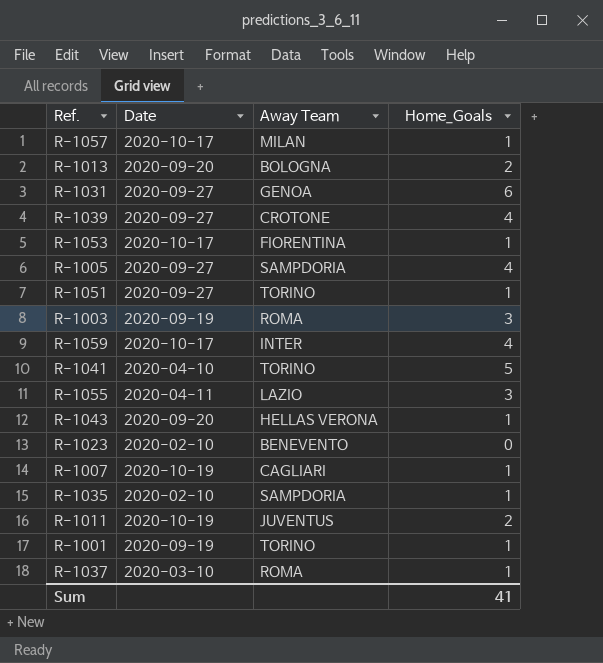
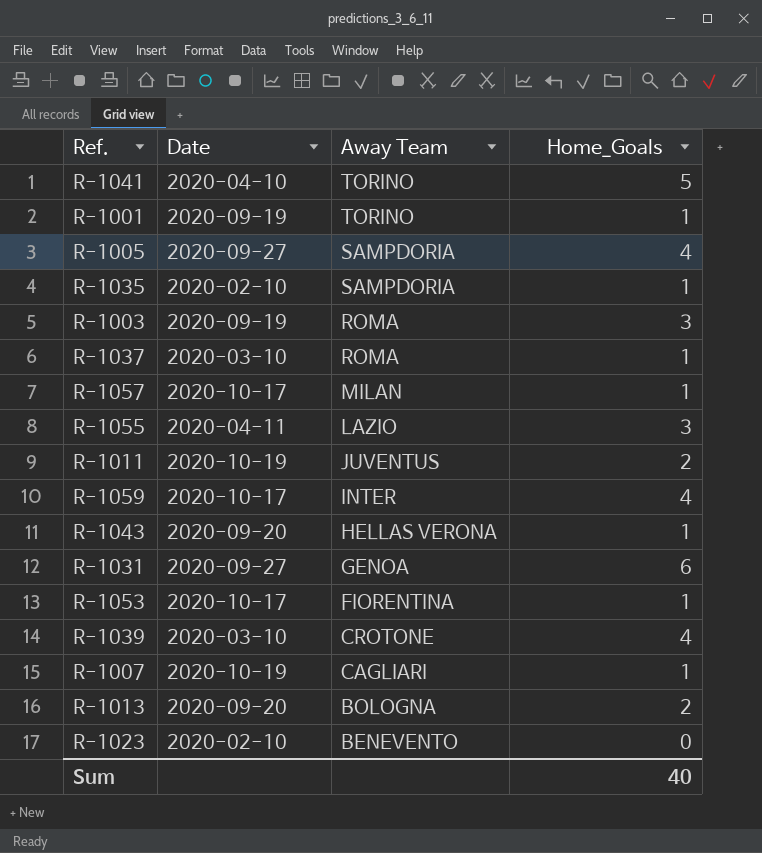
row order: none -> Away Team descending
row R-1051: 2020-09-27 | TORINO | 1 -> none
R-1039 | Date: 2020-09-27 -> 2020-03-10
Sum | Home_Goals: 41 -> 40

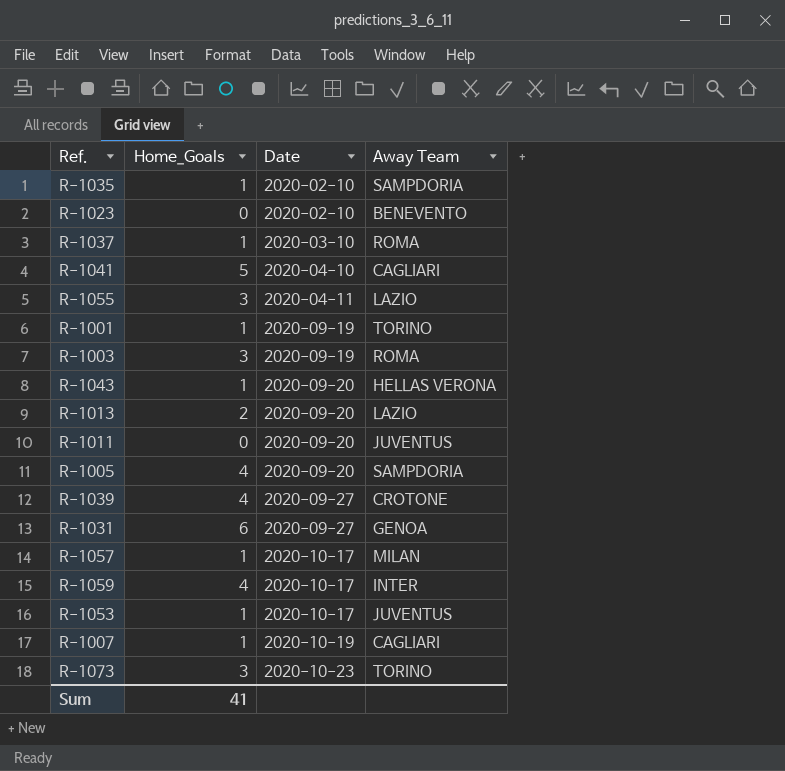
row order: Away Team descending -> Date ascending
column Home_Goals | position: 4 -> 2
R-1041 | Away Team: TORINO -> CAGLIARI
R-1013 | Away Team: BOLOGNA -> LAZIO
R-1011 | Home_Goals: 2 -> 0
R-1011 | Date: 2020-10-19 -> 2020-09-20
R-1005 | Date: 2020-09-27 -> 2020-09-20
R-1039 | Date: 2020-03-10 -> 2020-09-27
R-1053 | Away Team: FIORENTINA -> JUVENTUS
row R-1073: none -> 3 | 2020-10-23 | TORINO
Sum | Home_Goals: 40 -> 41

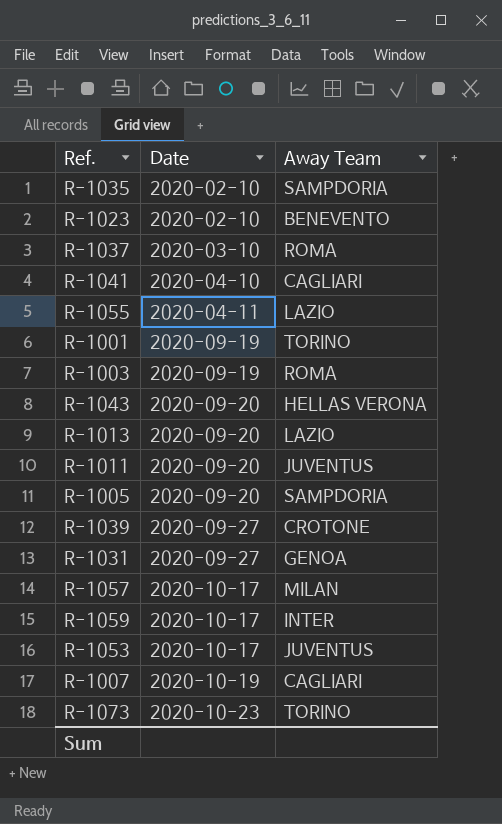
column Home_Goals | position: 2 -> none

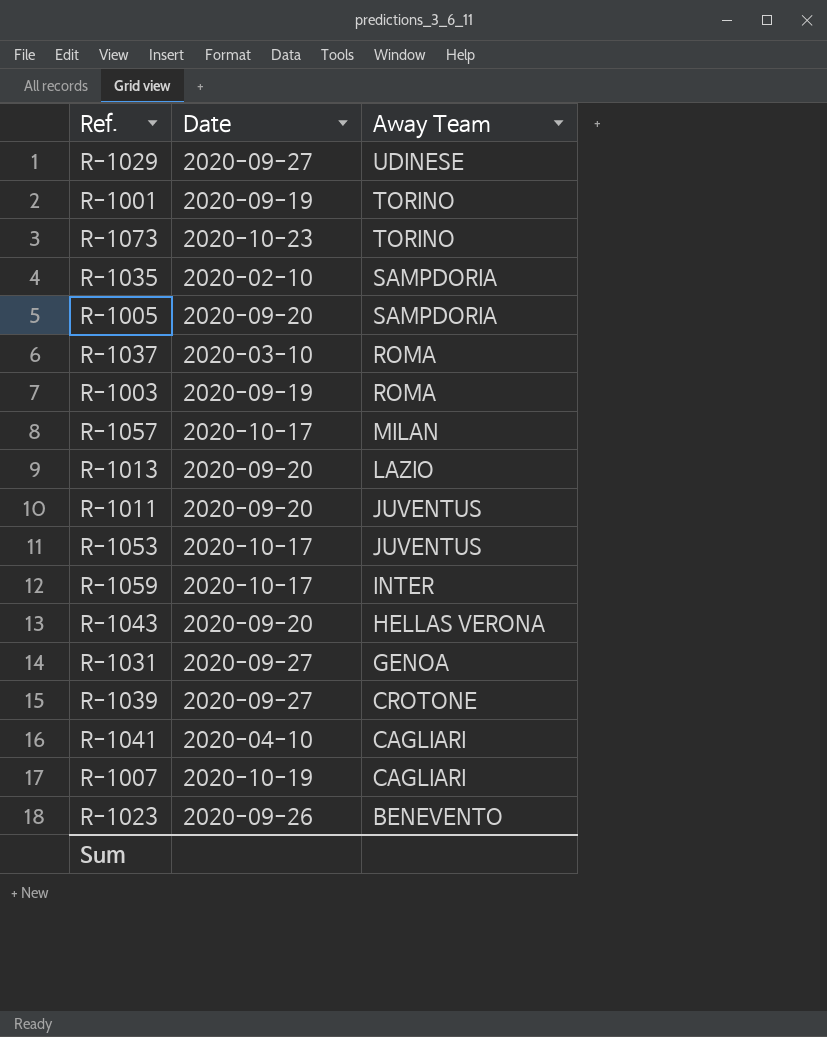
row order: Date ascending -> Away Team descending
row R-1055: 2020-04-11 | LAZIO -> none
row R-1029: none -> 2020-09-27 | UDINESE
R-1023 | Date: 2020-02-10 -> 2020-09-26

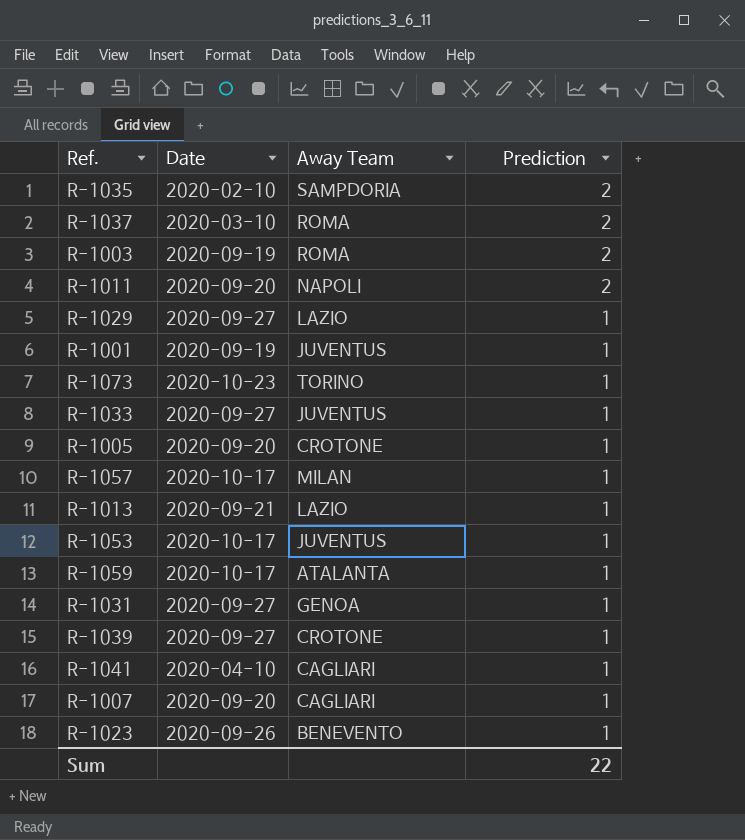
row order: Away Team descending -> Prediction descending
column Prediction | position: none -> 4
row R-1043: 2020-09-20 | HELLAS VERONA -> none
R-1011 | Away Team: JUVENTUS -> NAPOLI
R-1029 | Away Team: UDINESE -> LAZIO
R-1001 | Away Team: TORINO -> JUVENTUS
row R-1033: none -> 2020-09-27 | JUVENTUS | 1
R-1005 | Away Team: SAMPDORIA -> CROTONE
R-1013 | Date: 2020-09-20 -> 2020-09-21
R-1059 | Away Team: INTER -> ATALANTA
R-1007 | Date: 2020-10-19 -> 2020-09-20

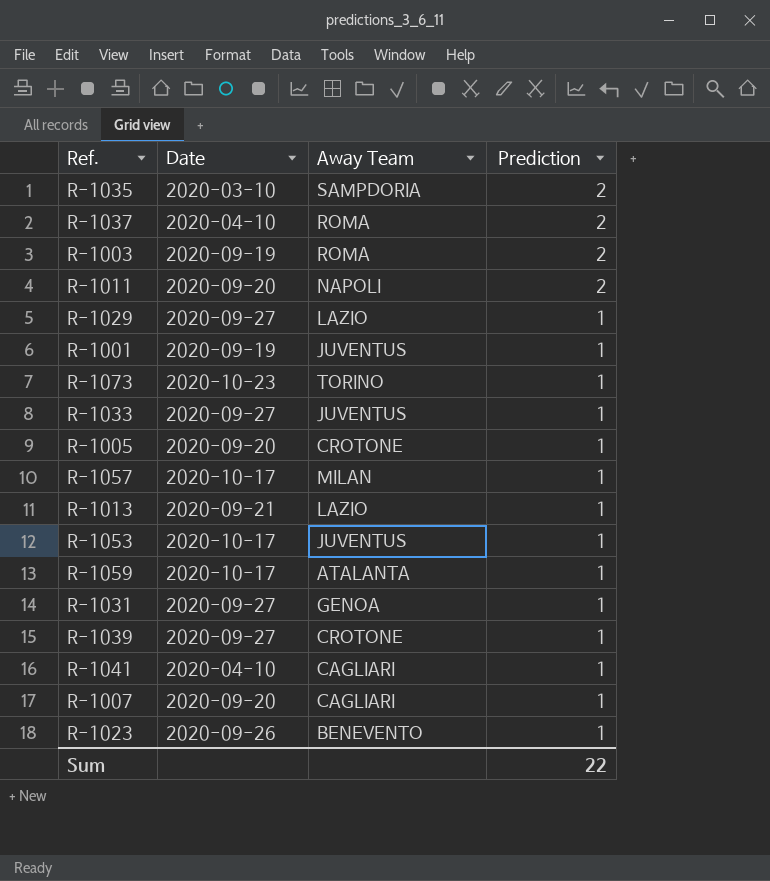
R-1035 | Date: 2020-02-10 -> 2020-03-10
R-1037 | Date: 2020-03-10 -> 2020-04-10

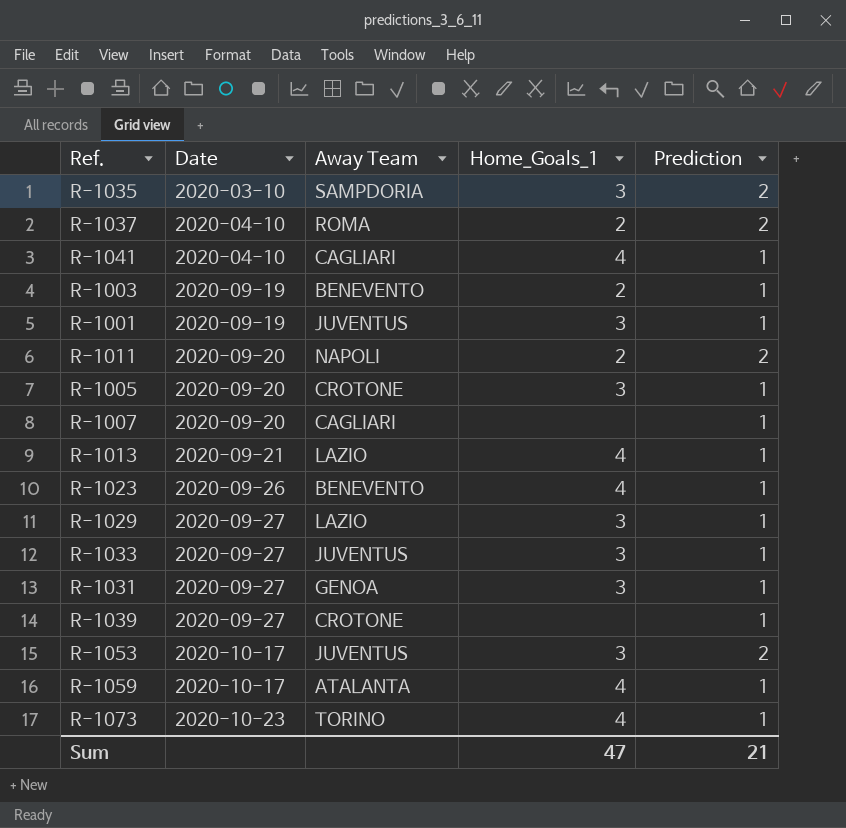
row order: Prediction descending -> Date ascending
column Home_Goals_1 | position: none -> 4
row R-1057: 2020-10-17 | MILAN | 1 -> none
R-1003 | Away Team: ROMA -> BENEVENTO
R-1003 | Prediction: 2 -> 1
R-1053 | Prediction: 1 -> 2
Sum | Prediction: 22 -> 21

